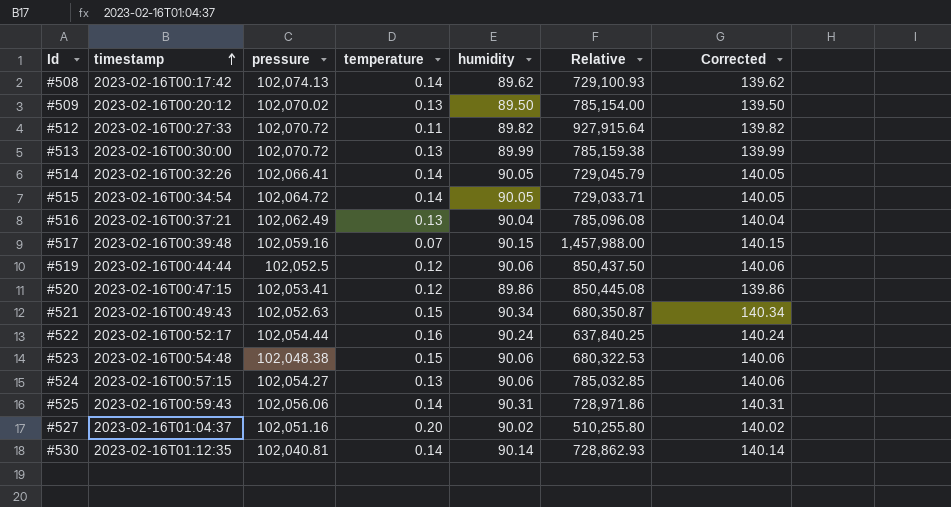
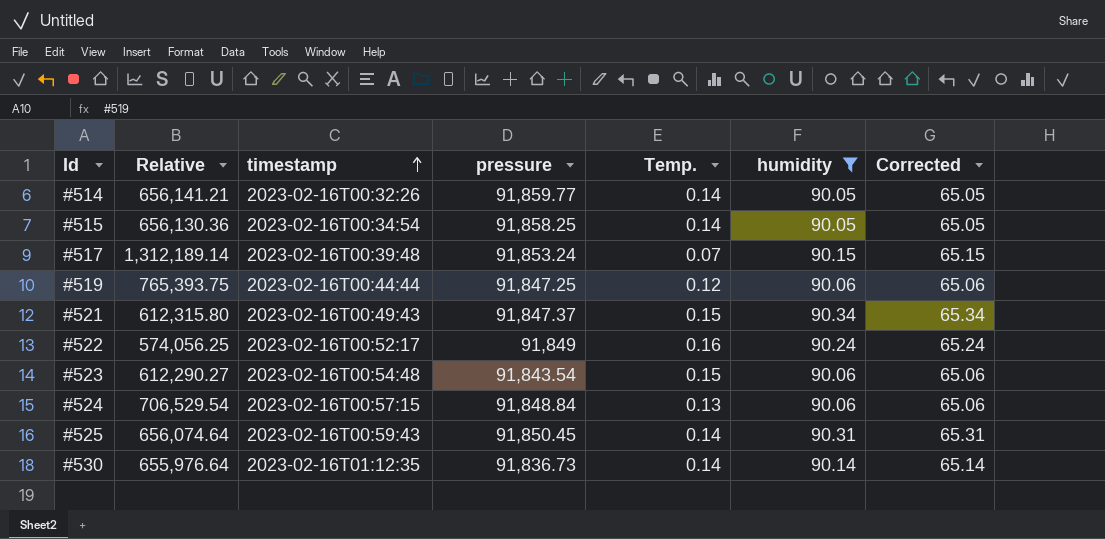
filter: none -> humidity >= 90.05
column Relative | position: 6 -> 2
column name: temperature -> Temp.
column Corrected | formula: [humidity] + 50 -> [humidity] - 25
#514 | Relative: 729,045.79 -> 656,141.21
#514 | pressure: 102,066.41 -> 91,859.77
#515 | Relative: 729,033.71 -> 656,130.36
#515 | pressure: 102,064.72 -> 91,858.25
#517 | Relative: 1,457,988.00 -> 1,312,189.14
#517 | pressure: 102,059.16 -> 91,853.24
#519 | Relative: 850,437.50 -> 765,393.75
#519 | pressure: 102,052.5 -> 91,847.25
#521 | Relative: 680,350.87 -> 612,315.80
#521 | pressure: 102,052.63 -> 91,847.37
#522 | Relative: 637,840.25 -> 574,056.25
#522 | pressure: 102,054.44 -> 91,849
#523 | Relative: 680,322.53 -> 612,290.27
#523 | pressure: 102,048.38 -> 91,843.54
#524 | Relative: 785,032.85 -> 706,529.54
#524 | pressure: 102,054.27 -> 91,848.84
#525 | Relative: 728,971.86 -> 656,074.64
#525 | pressure: 102,056.06 -> 91,850.45
#530 | Relative: 728,862.93 -> 655,976.64
#530 | pressure: 102,040.81 -> 91,836.73

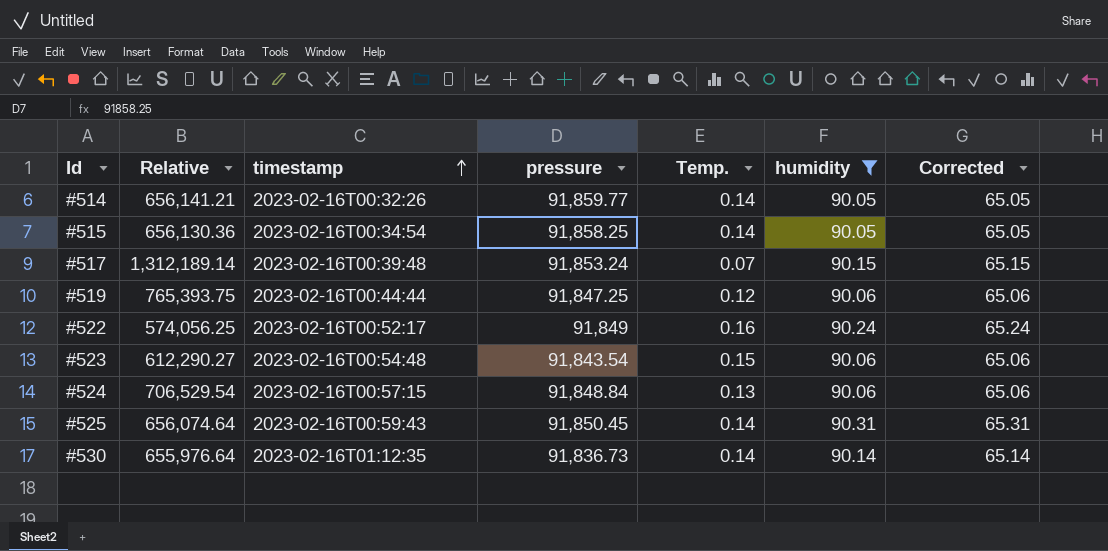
row #521: 612,315.80 | 2023-02-16T00:49:43 | 91,847.37 | 0.15 | 90.34 | 65.34 -> none

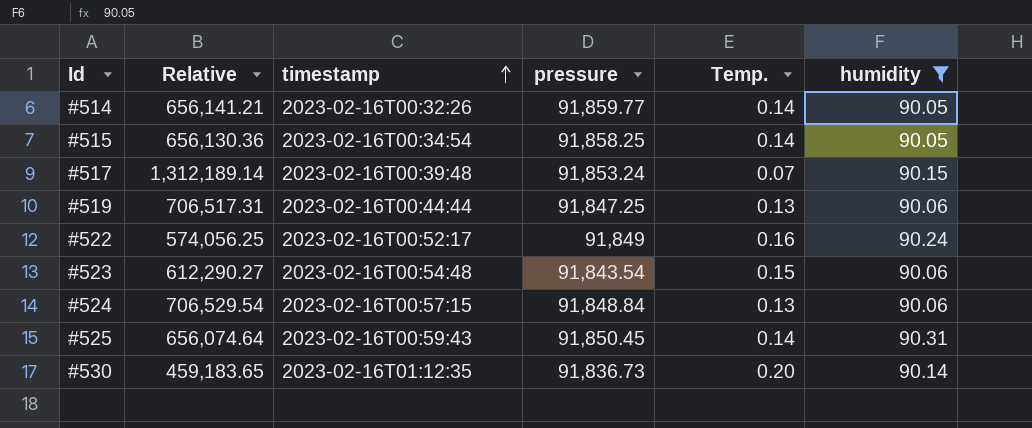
column Corrected | formula: [humidity] - 25 -> none
#519 | Relative: 765,393.75 -> 706,517.31
#519 | Temp.: 0.12 -> 0.13
#530 | Relative: 655,976.64 -> 459,183.65
#530 | Temp.: 0.14 -> 0.20

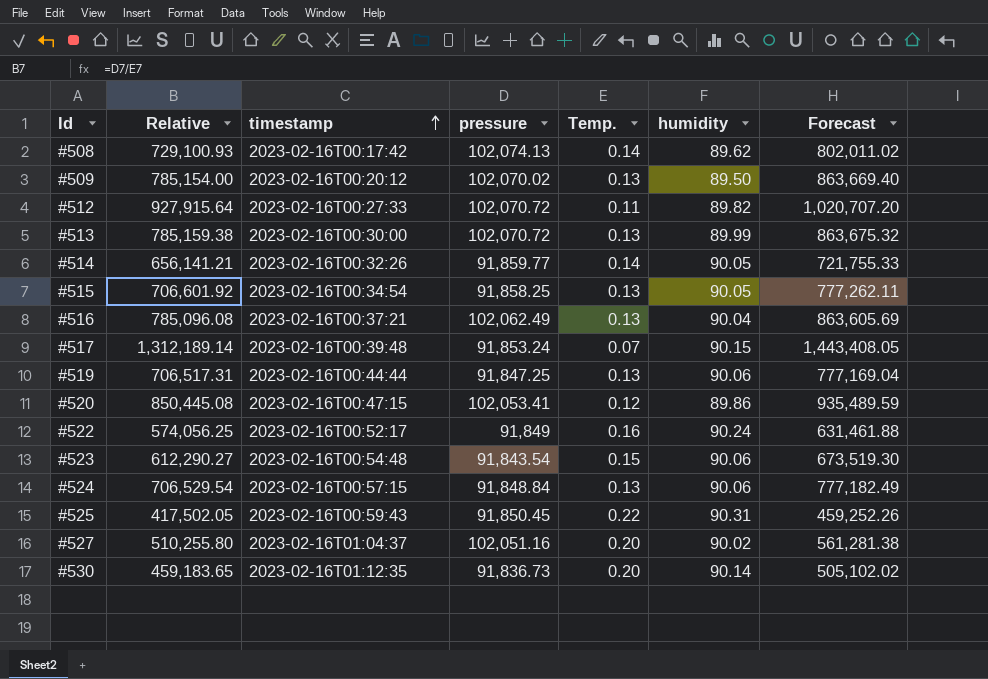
filter: humidity >= 90.05 -> none
column Forecast | formula: none -> [Relative] * 1.1
#515 | Relative: 656,130.36 -> 706,601.92
#515 | Temp.: 0.14 -> 0.13
#525 | Relative: 656,074.64 -> 417,502.05
#525 | Temp.: 0.14 -> 0.22

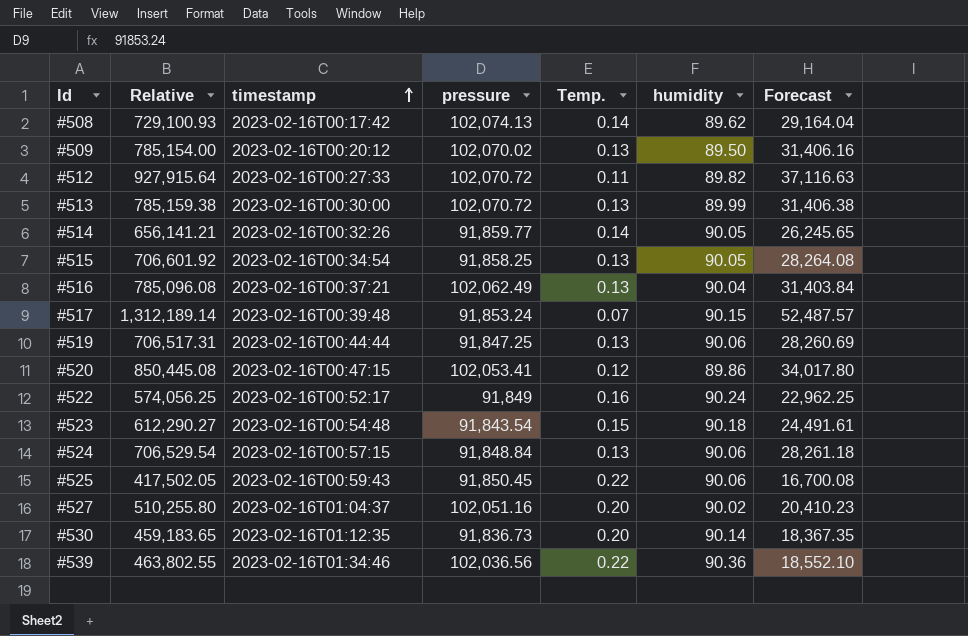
column Forecast | formula: [Relative] * 1.1 -> [Relative] * 0.04
#523 | humidity: 90.06 -> 90.18
#525 | humidity: 90.31 -> 90.06
row #539: none -> 463,802.55 | 2023-02-16T01:34:46 | 102,036.56 | 0.22 | 90.36 | 18,552.10

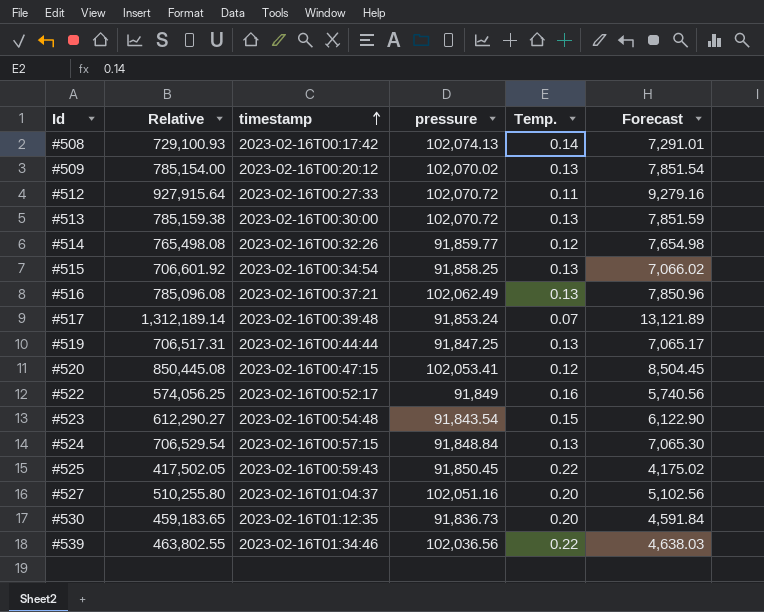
column humidity | position: 6 -> none
column Forecast | formula: [Relative] * 0.04 -> [Relative] * 0.01
#514 | Relative: 656,141.21 -> 765,498.08
#514 | Temp.: 0.14 -> 0.12

